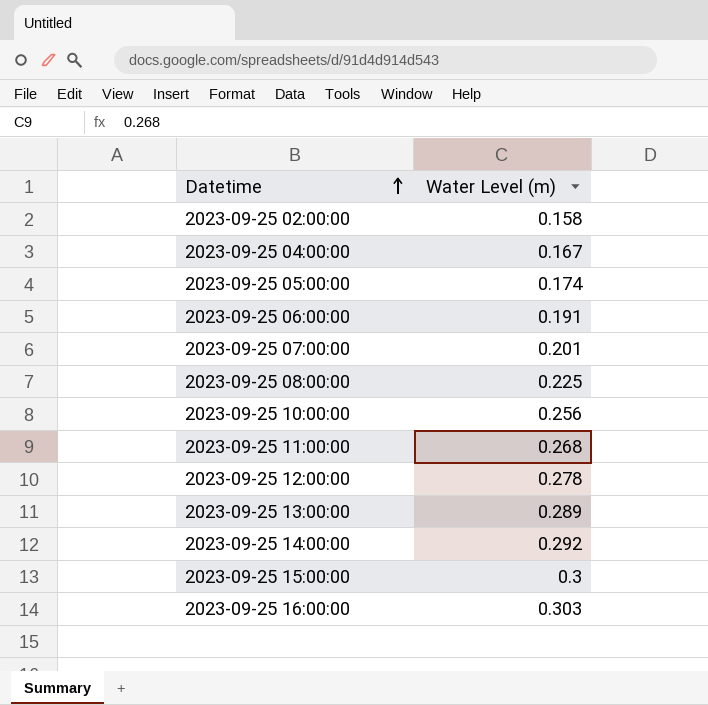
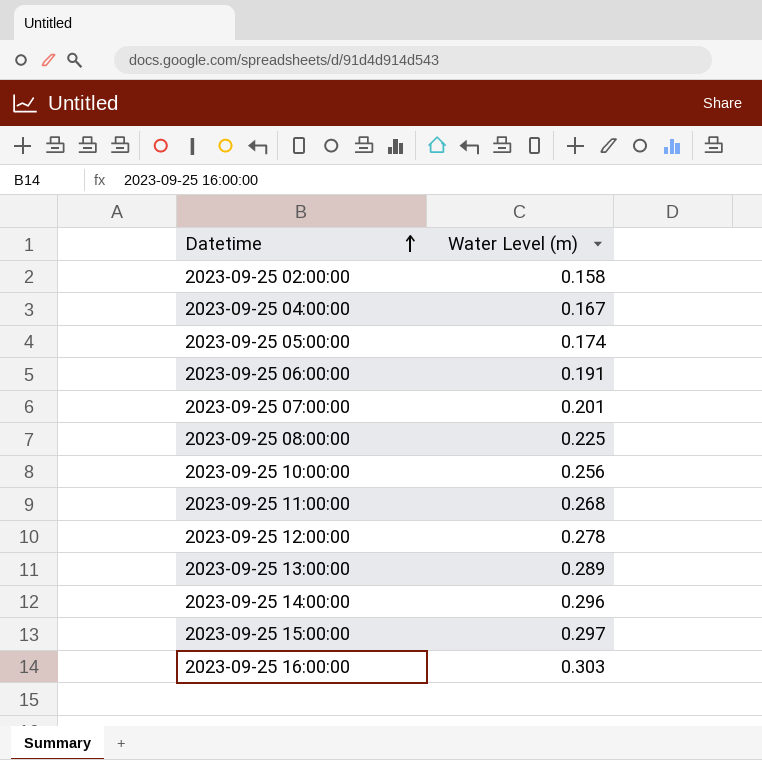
2023-09-25 14:00:00 | Water Level (m): 0.292 -> 0.296
2023-09-25 15:00:00 | Water Level (m): 0.3 -> 0.297

